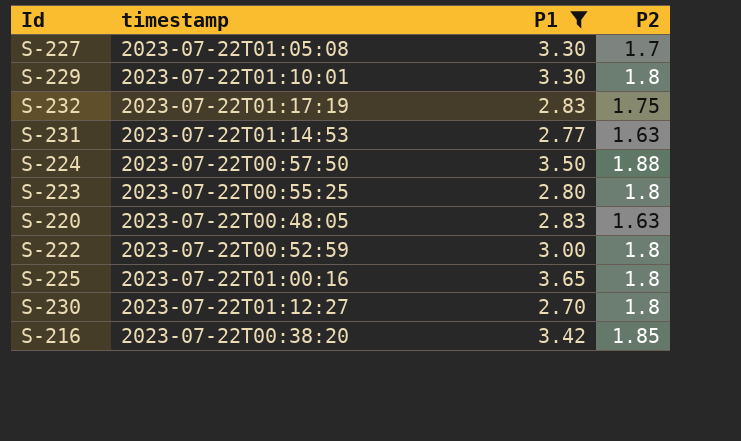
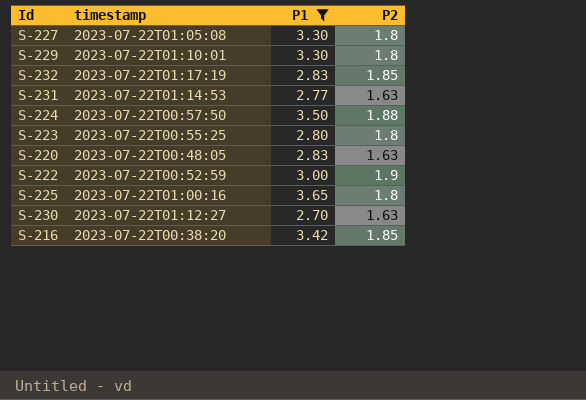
S-227 | P2: 1.7 -> 1.8
S-232 | P2: 1.75 -> 1.85
S-222 | P2: 1.8 -> 1.9
S-230 | P2: 1.8 -> 1.63

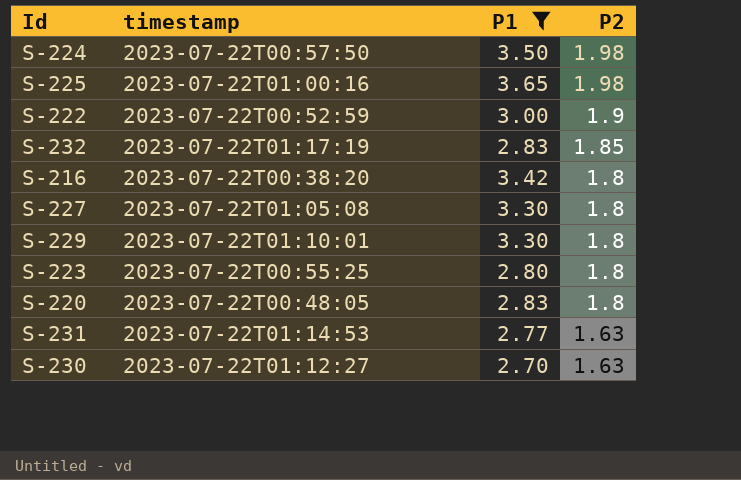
row order: none -> P2 descending
S-224 | P2: 1.88 -> 1.98
S-225 | P2: 1.8 -> 1.98
S-216 | P2: 1.85 -> 1.8
S-220 | P2: 1.63 -> 1.8

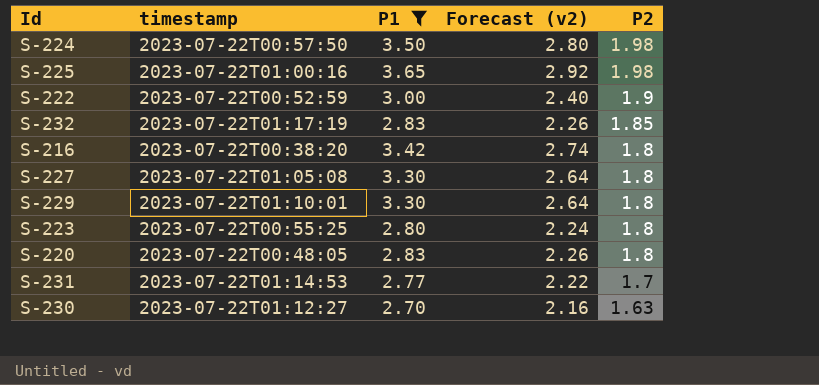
column Forecast (v2) | formula: none -> [P1] * 0.8
S-231 | P2: 1.63 -> 1.7

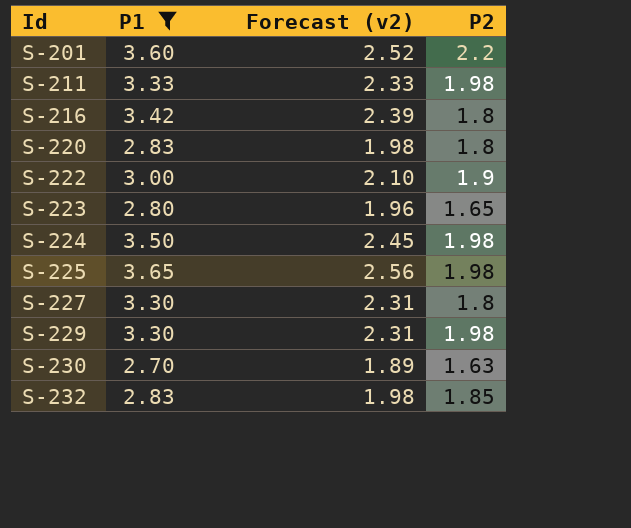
row order: P2 descending -> Id ascending
column timestamp | position: 2 -> none
column Forecast (v2) | formula: [P1] * 0.8 -> [P1] * 0.7
row S-231: 2023-07-22T01:14:53 | 2.77 | 2.22 | 1.7 -> none
row S-201: none -> 3.60 | 2.52 | 2.2
row S-211: none -> 3.33 | 2.33 | 1.98
S-223 | P2: 1.8 -> 1.65
S-229 | P2: 1.8 -> 1.98

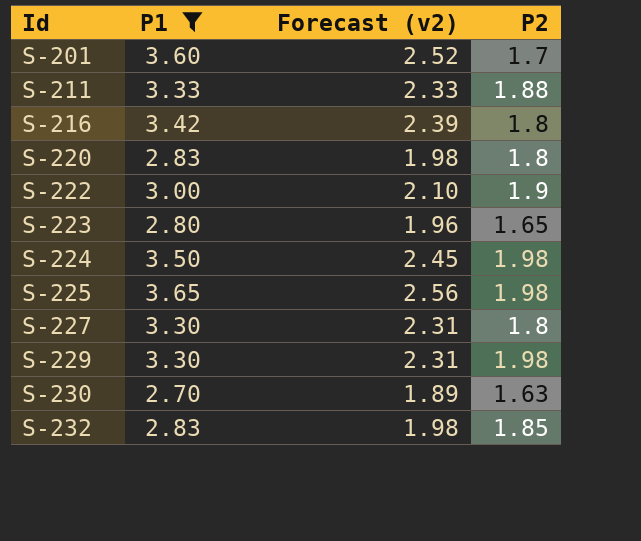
S-201 | P2: 2.2 -> 1.7
S-211 | P2: 1.98 -> 1.88

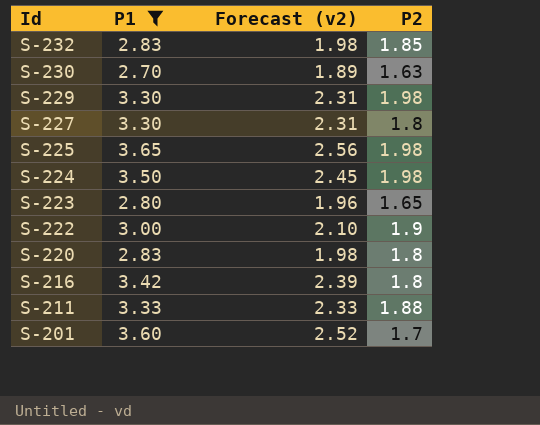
row order: Id ascending -> Id descending

